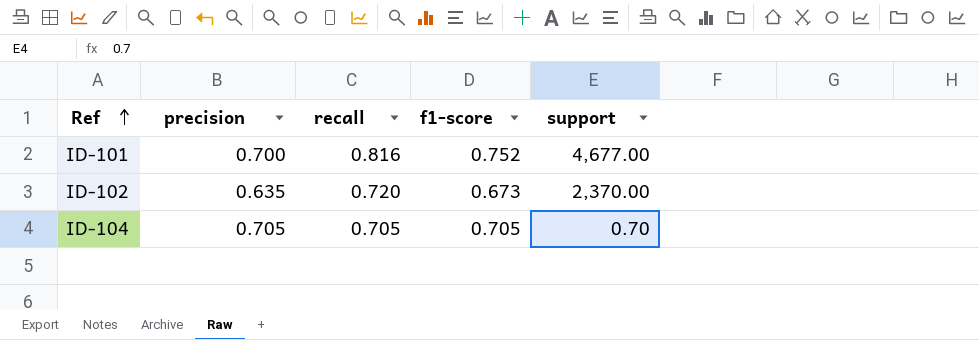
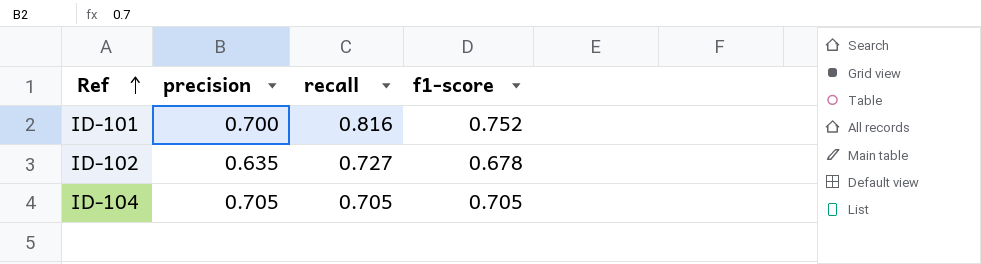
column support | position: 5 -> none
ID-102 | recall: 0.720 -> 0.727
ID-102 | f1-score: 0.673 -> 0.678

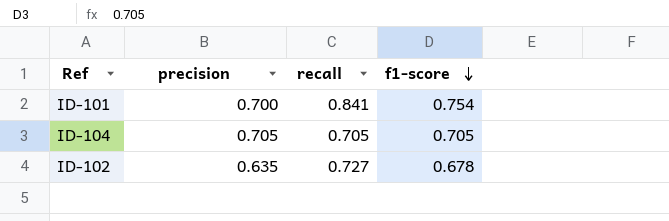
row order: Ref ascending -> f1-score descending
ID-101 | recall: 0.816 -> 0.841
ID-101 | f1-score: 0.752 -> 0.754

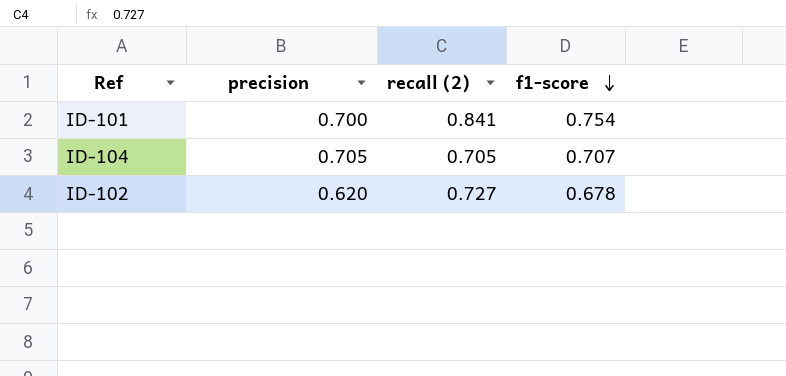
column name: recall -> recall (2)
ID-104 | f1-score: 0.705 -> 0.707
ID-102 | precision: 0.635 -> 0.620

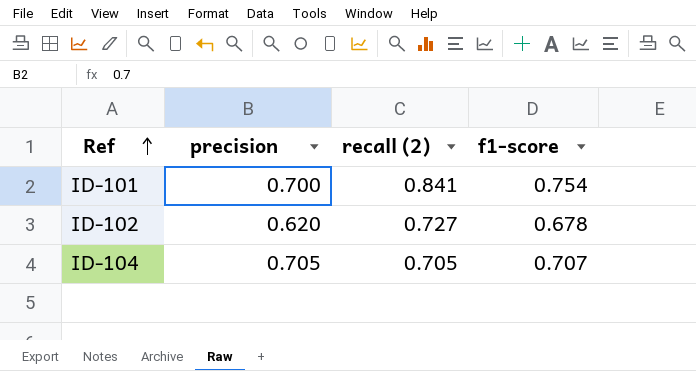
row order: f1-score descending -> Ref ascending

